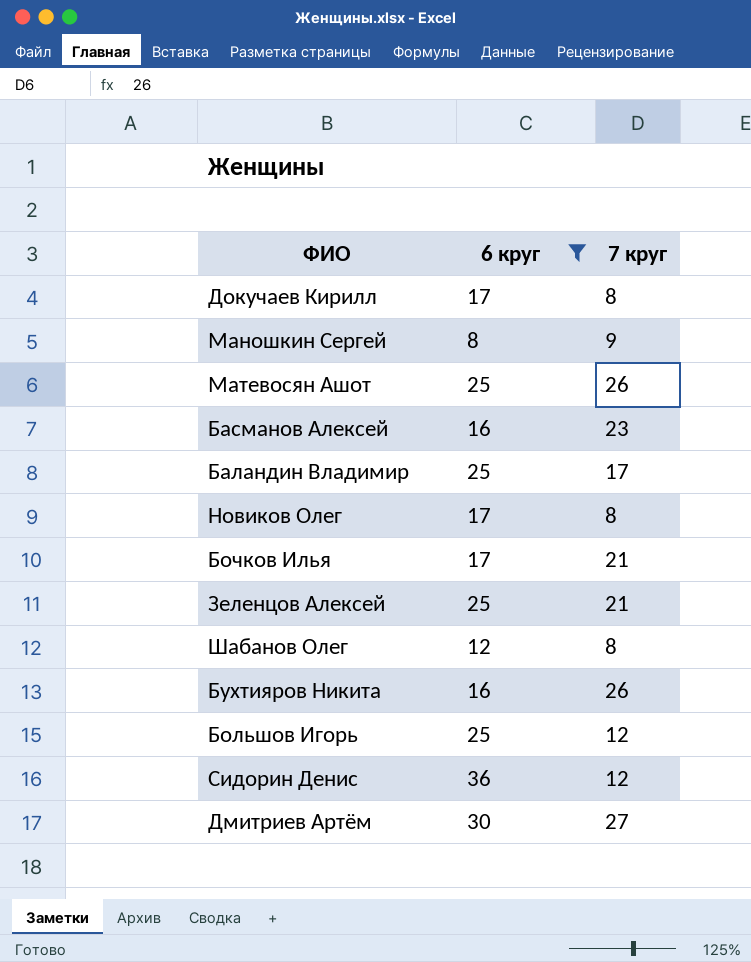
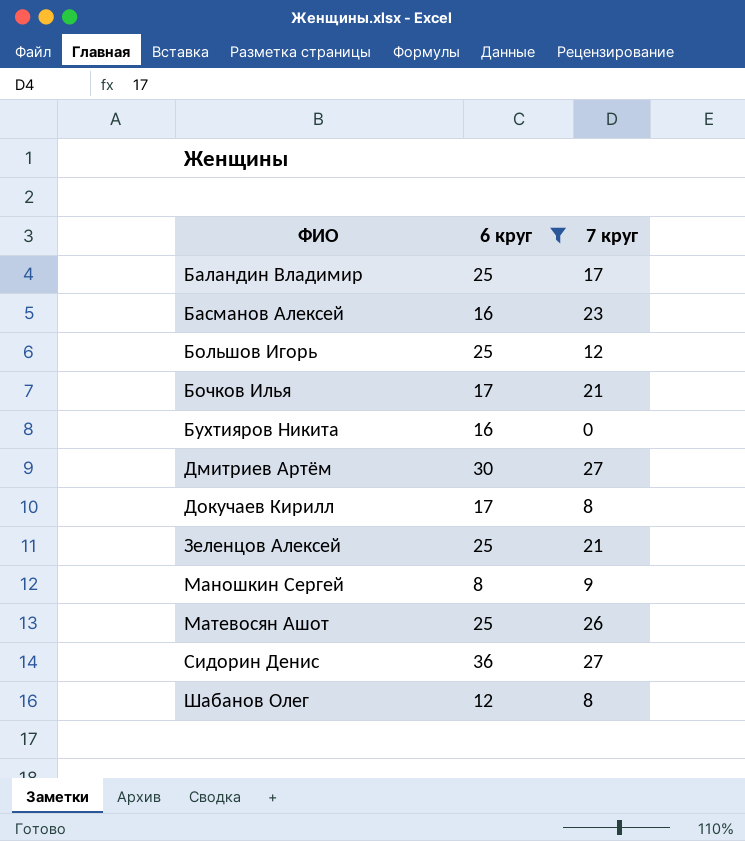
row order: none -> ФИО ascending
row Новиков Олег: 17 | 8 -> none
Бухтияров Никита | 7 круг: 26 -> 0
Сидорин Денис | 7 круг: 12 -> 27

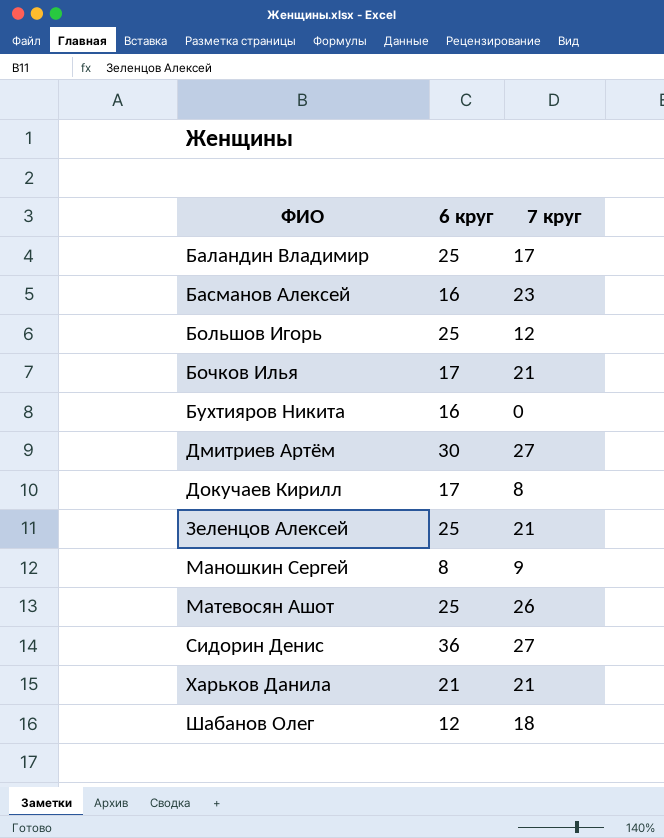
filter: 6 круг != 21 -> none
Шабанов Олег | 7 круг: 8 -> 18

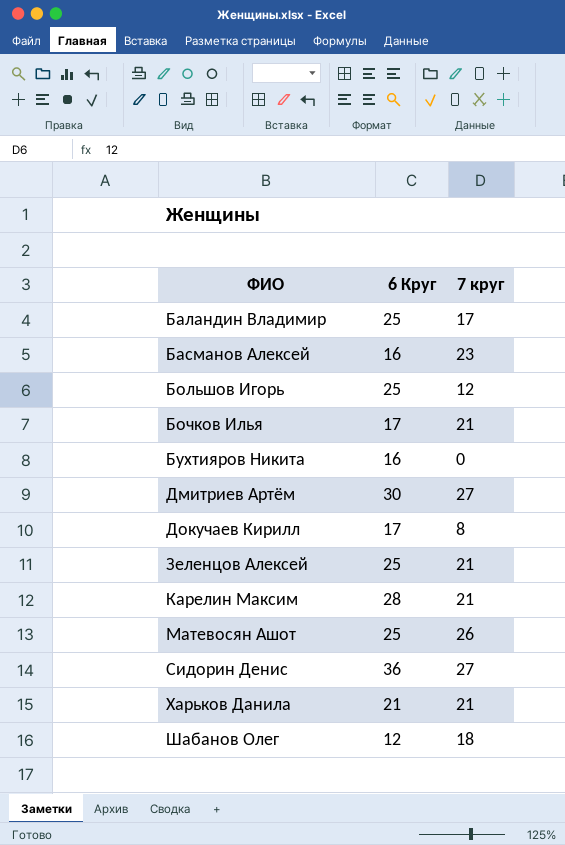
column name: 6 круг -> 6 Круг
row Маношкин Сергей: 8 | 9 -> none
row Карелин Максим: none -> 28 | 21

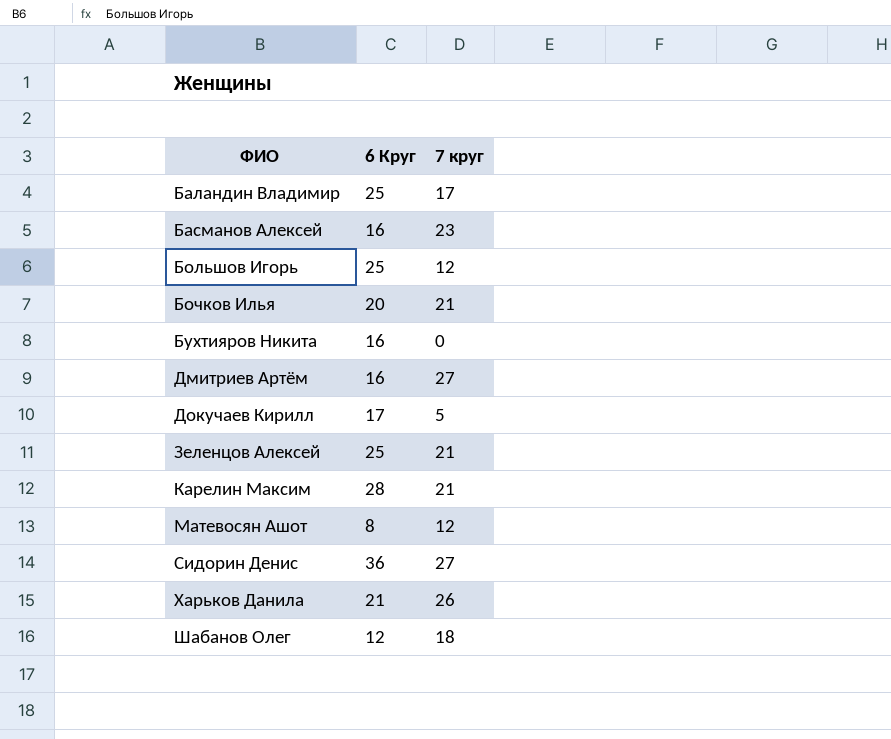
Бочков Илья | 6 Круг: 17 -> 20
Дмитриев Артём | 6 Круг: 30 -> 16
Докучаев Кирилл | 7 круг: 8 -> 5
Матевосян Ашот | 6 Круг: 25 -> 8
Матевосян Ашот | 7 круг: 26 -> 12
Харьков Данила | 7 круг: 21 -> 26

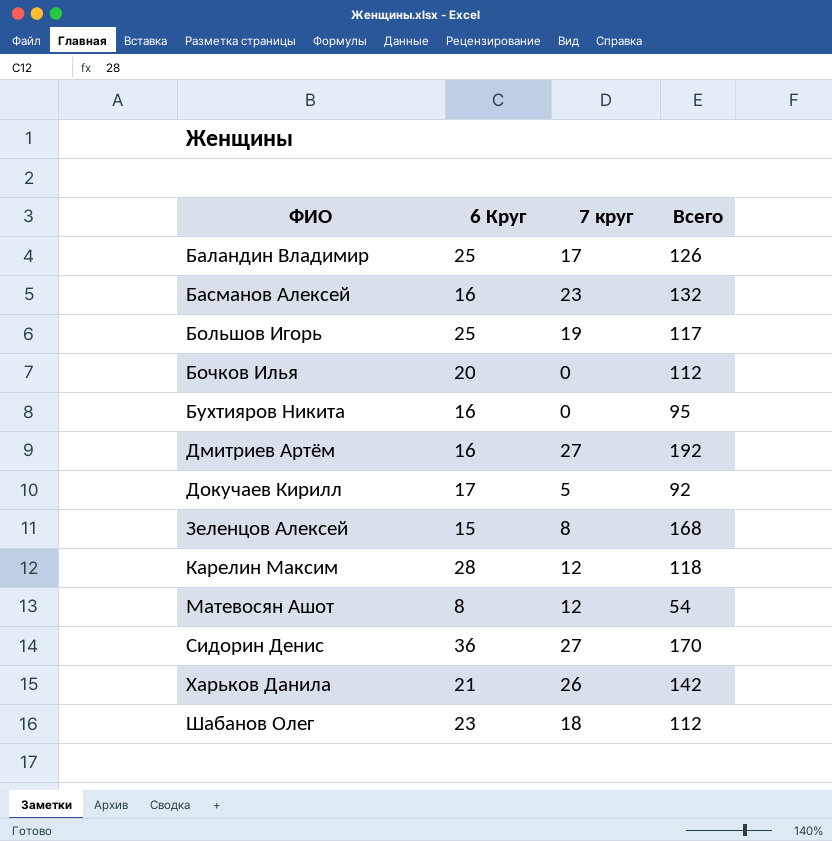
column Всего | position: none -> 4
Большов Игорь | 7 круг: 12 -> 19
Бочков Илья | 7 круг: 21 -> 0
Зеленцов Алексей | 6 Круг: 25 -> 15
Зеленцов Алексей | 7 круг: 21 -> 8
Карелин Максим | 7 круг: 21 -> 12
Шабанов Олег | 6 Круг: 12 -> 23

